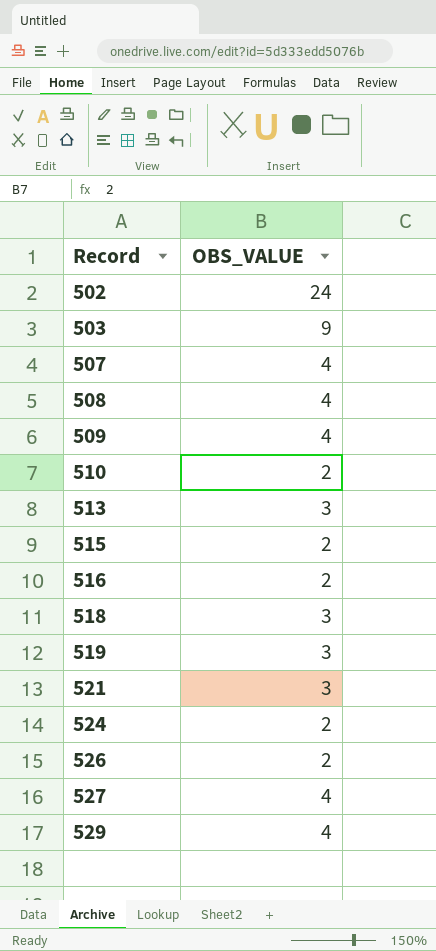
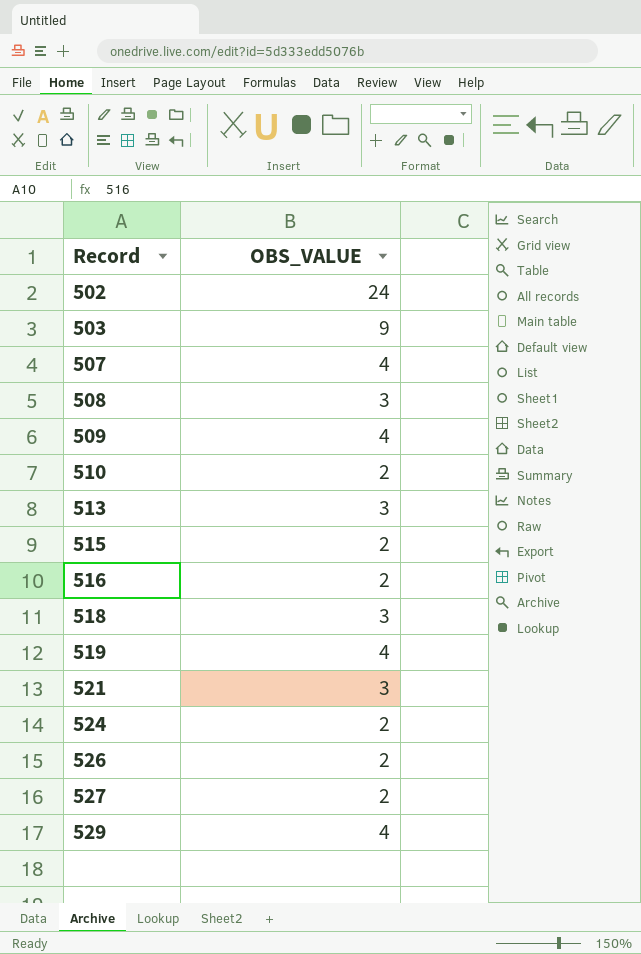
508 | OBS_VALUE: 4 -> 3
519 | OBS_VALUE: 3 -> 4
527 | OBS_VALUE: 4 -> 2

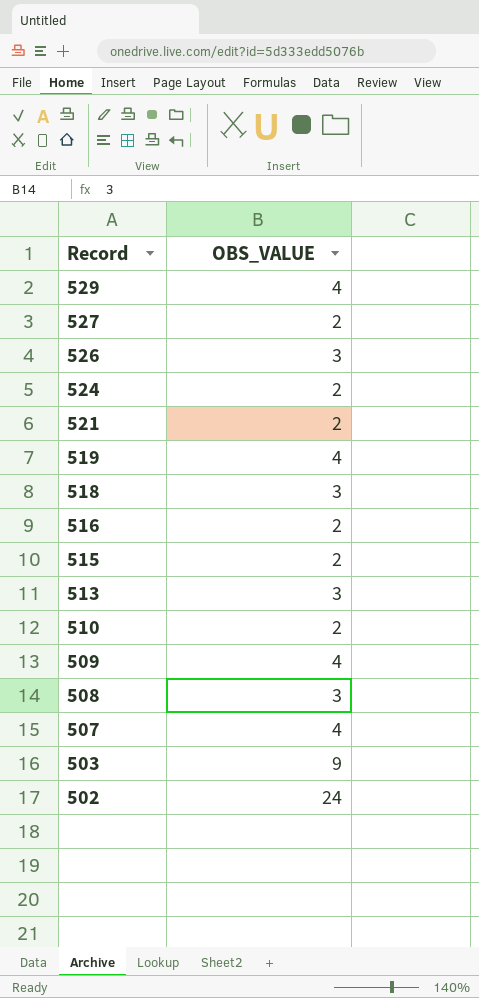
row order: Record ascending -> Record descending
526 | OBS_VALUE: 2 -> 3
521 | OBS_VALUE: 3 -> 2

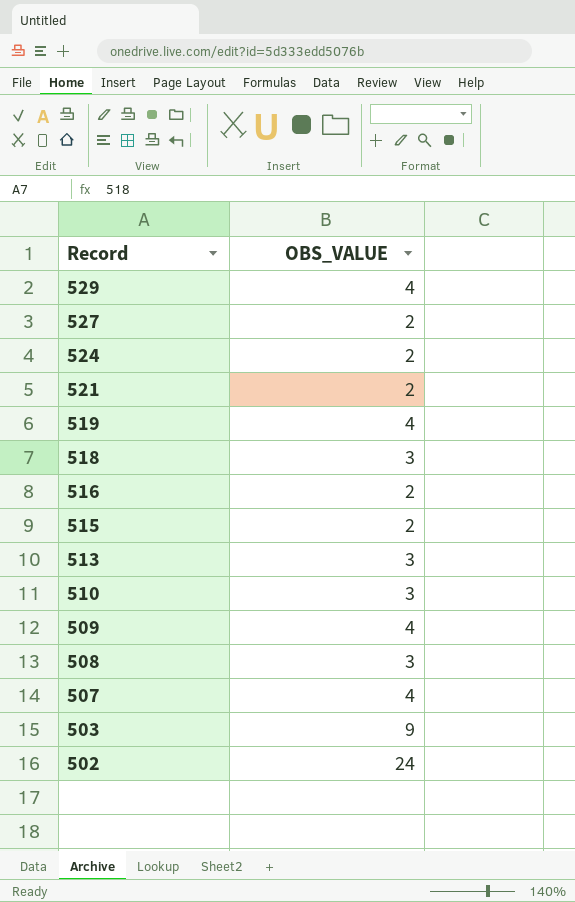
row 526: 3 -> none
510 | OBS_VALUE: 2 -> 3

